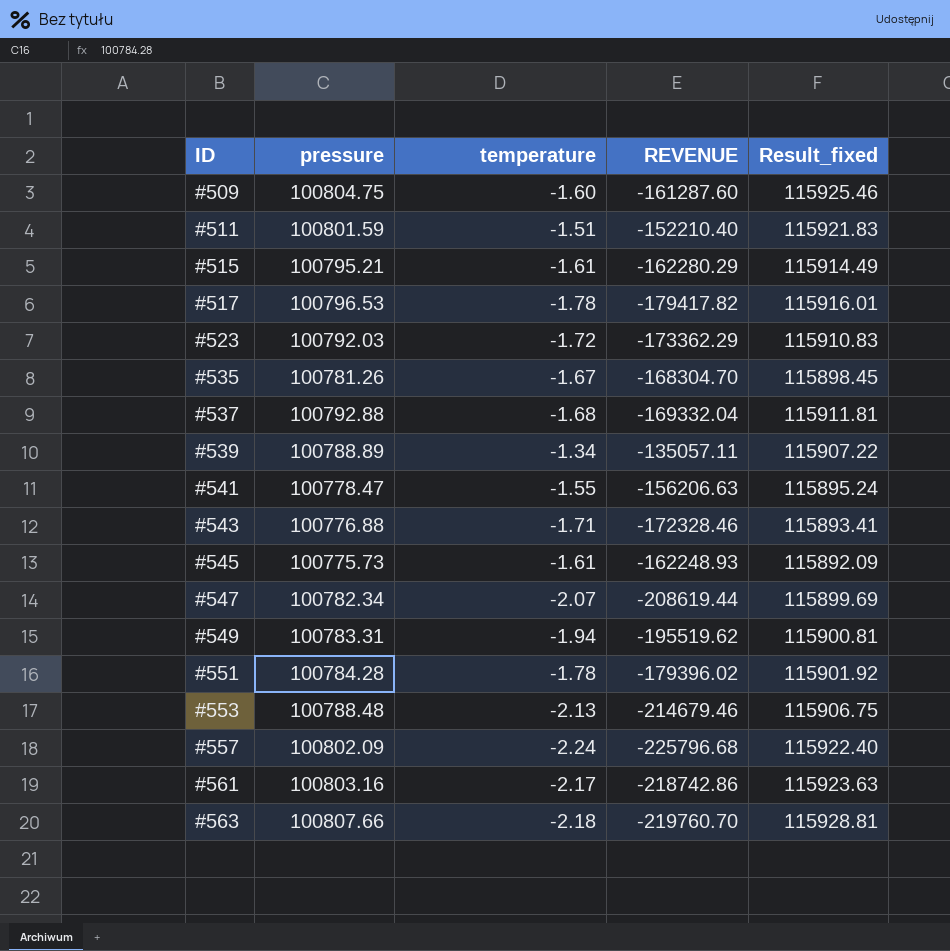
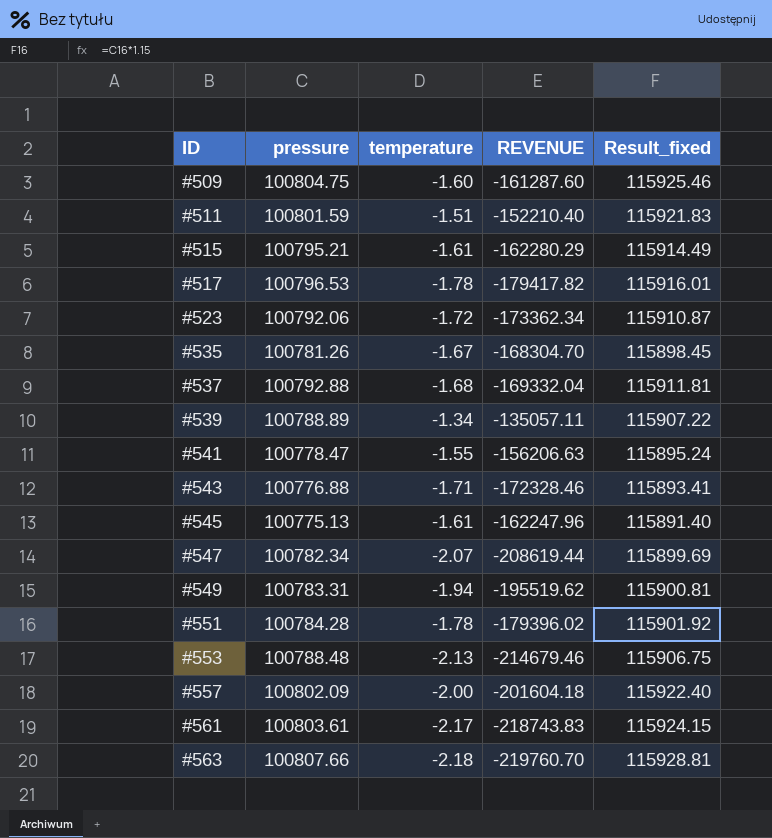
#523 | pressure: 100792.03 -> 100792.06
#523 | REVENUE: -173362.29 -> -173362.34
#523 | Result_fixed: 115910.83 -> 115910.87
#545 | pressure: 100775.73 -> 100775.13
#545 | REVENUE: -162248.93 -> -162247.96
#545 | Result_fixed: 115892.09 -> 115891.40
#557 | temperature: -2.24 -> -2.00
#557 | REVENUE: -225796.68 -> -201604.18
#561 | pressure: 100803.16 -> 100803.61
#561 | REVENUE: -218742.86 -> -218743.83
#561 | Result_fixed: 115923.63 -> 115924.15

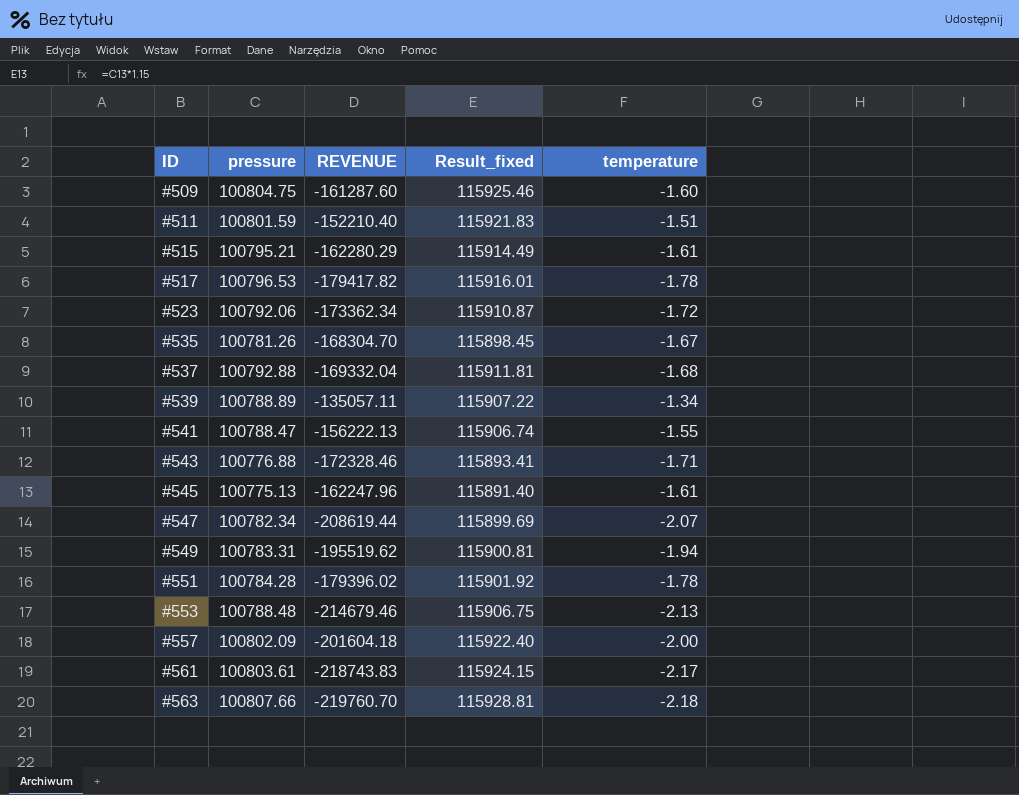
column temperature | position: 3 -> 5
#541 | pressure: 100778.47 -> 100788.47
#541 | REVENUE: -156206.63 -> -156222.13
#541 | Result_fixed: 115895.24 -> 115906.74

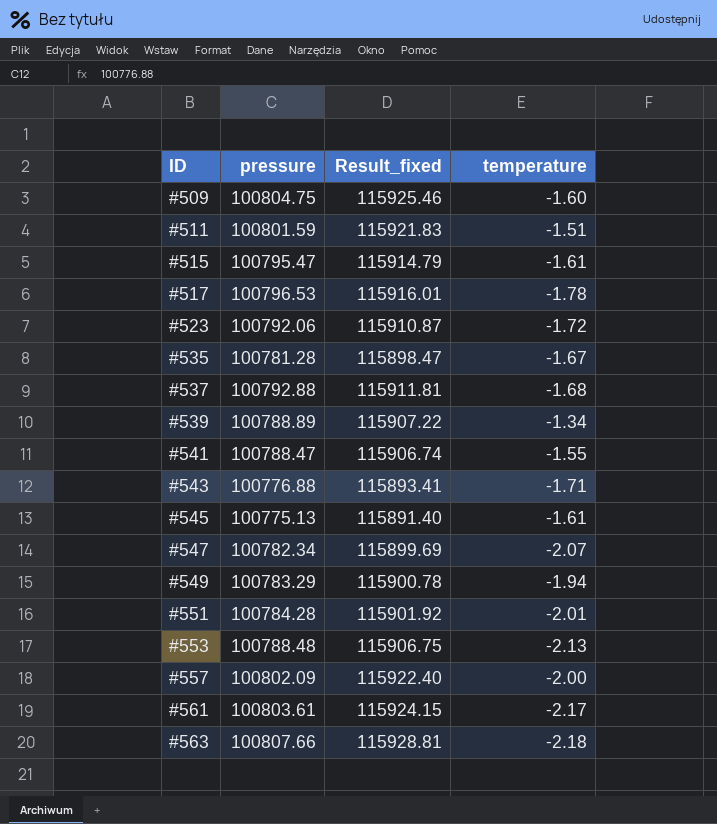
column REVENUE | formula: [pressure] * [temperature] -> none
#515 | pressure: 100795.21 -> 100795.47
#515 | Result_fixed: 115914.49 -> 115914.79
#535 | pressure: 100781.26 -> 100781.28
#535 | Result_fixed: 115898.45 -> 115898.47
#549 | pressure: 100783.31 -> 100783.29
#549 | Result_fixed: 115900.81 -> 115900.78
#551 | temperature: -1.78 -> -2.01

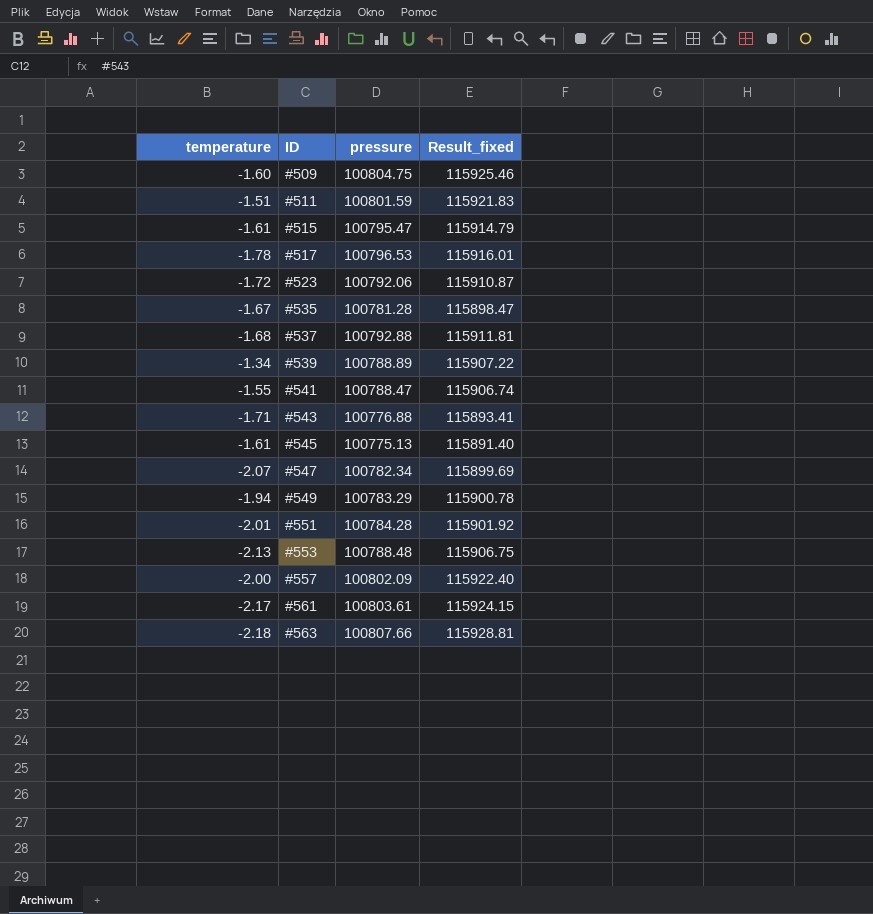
column temperature | position: 4 -> 1

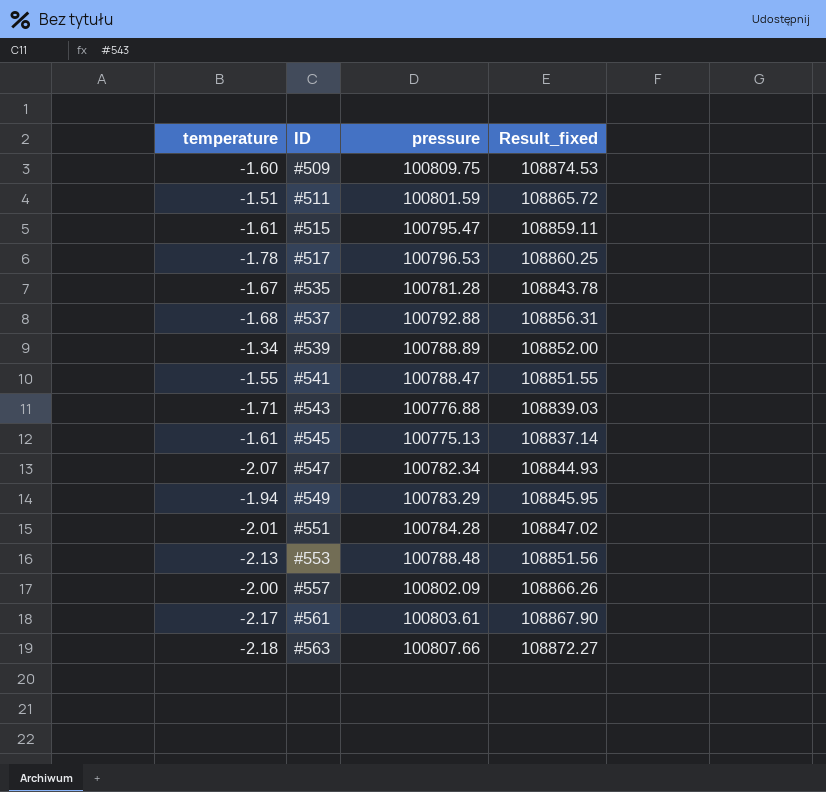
column Result_fixed | formula: [pressure] * 1.15 -> [pressure] * 1.08
row #523: -1.72 | 100792.06 | 115910.87 -> none
#509 | pressure: 100804.75 -> 100809.75

